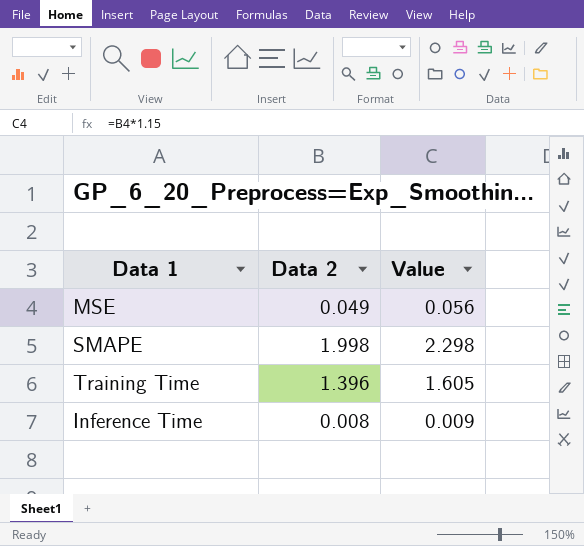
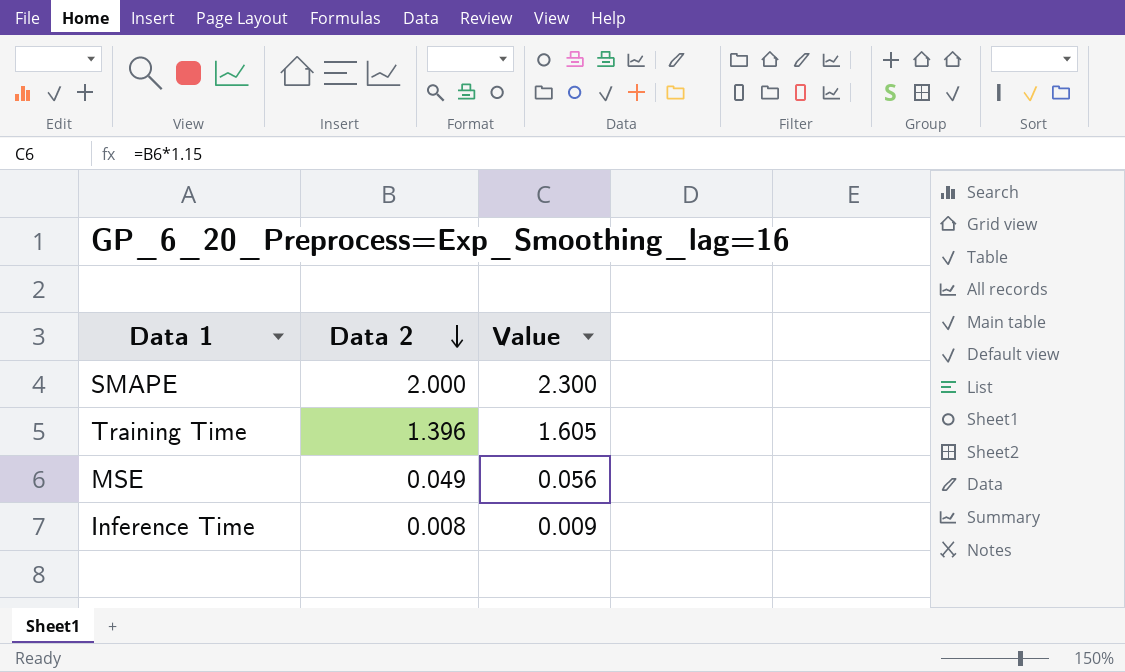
row order: none -> Data 2 descending
SMAPE | Data 2: 1.998 -> 2.000
SMAPE | Value: 2.298 -> 2.300

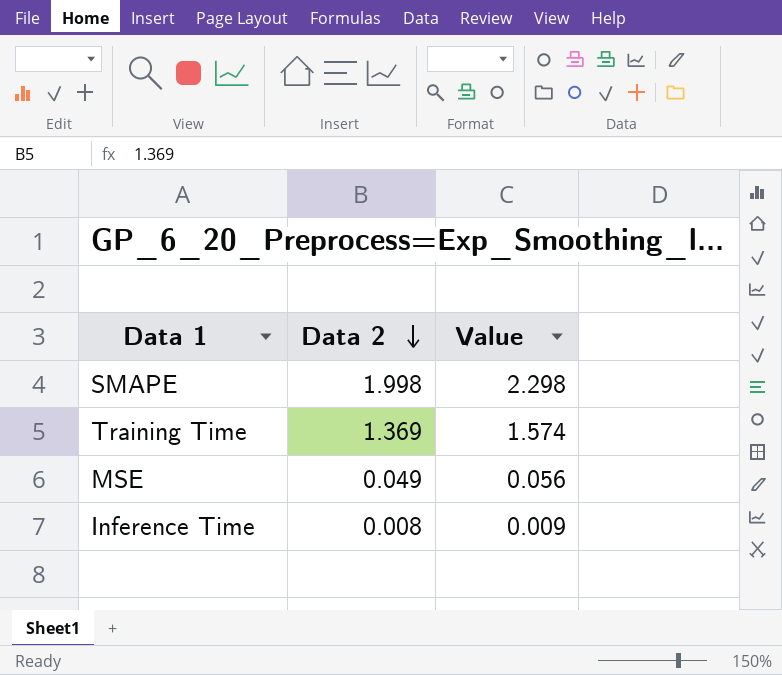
SMAPE | Data 2: 2.000 -> 1.998
SMAPE | Value: 2.300 -> 2.298
Training Time | Data 2: 1.396 -> 1.369
Training Time | Value: 1.605 -> 1.574

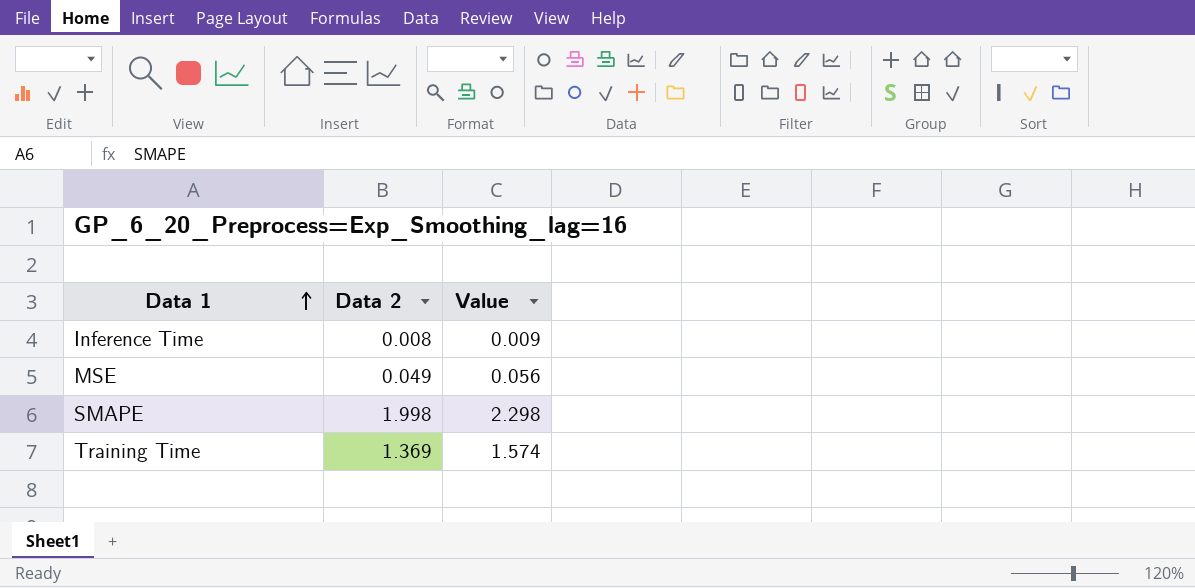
row order: Data 2 descending -> Data 1 ascending

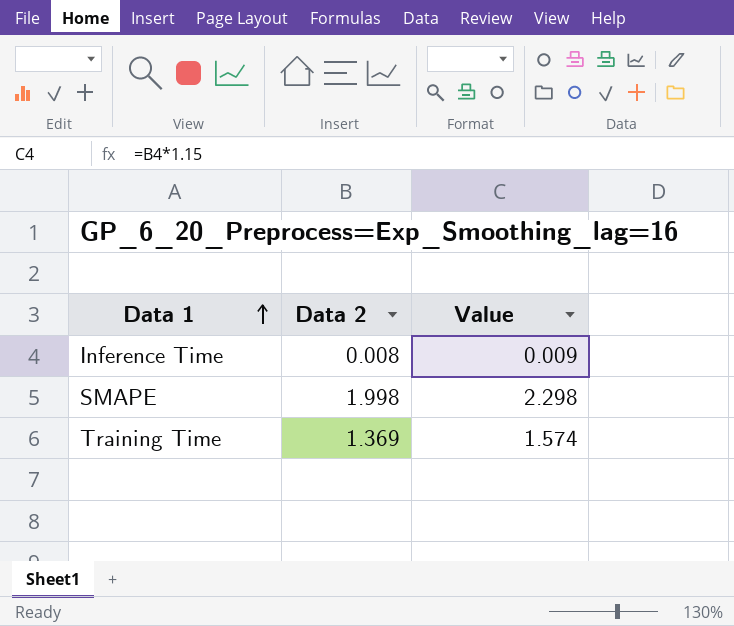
row MSE: 0.049 | 0.056 -> none

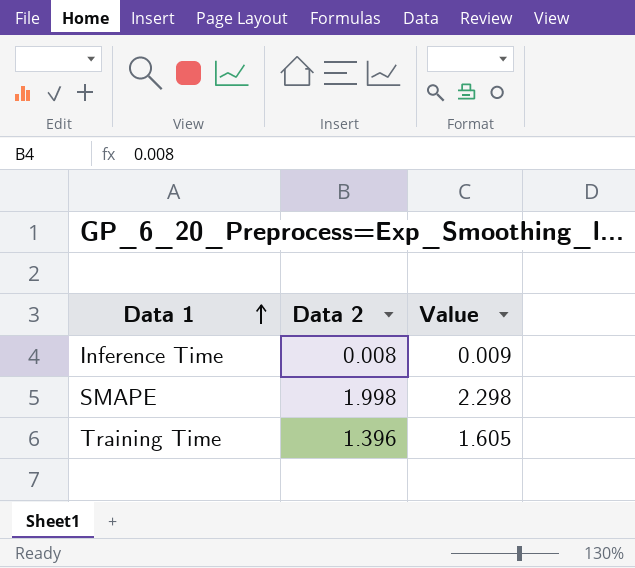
Training Time | Data 2: 1.369 -> 1.396
Training Time | Value: 1.574 -> 1.605

